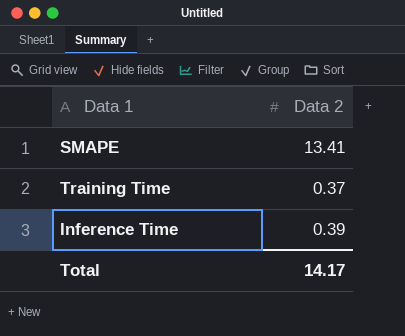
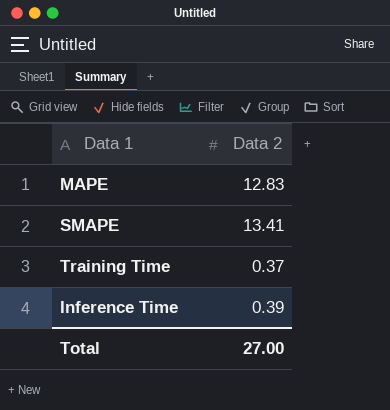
row MAPE: none -> 12.83
Total | Data 2: 14.17 -> 27.00

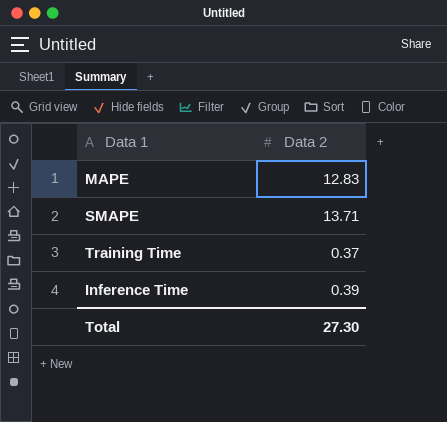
SMAPE | Data 2: 13.41 -> 13.71
Total | Data 2: 27.00 -> 27.30

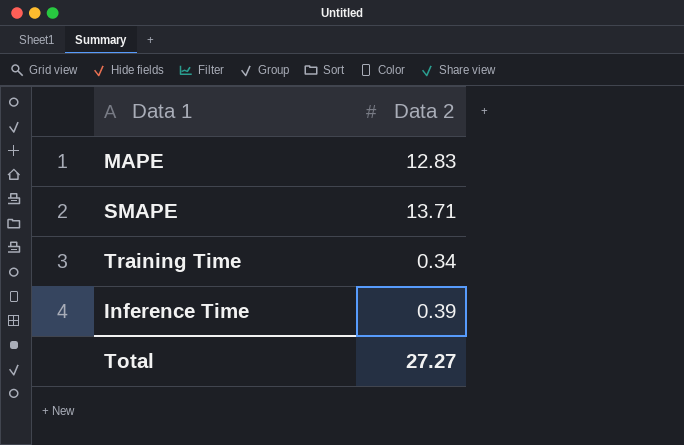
Training Time | Data 2: 0.37 -> 0.34
Total | Data 2: 27.30 -> 27.27

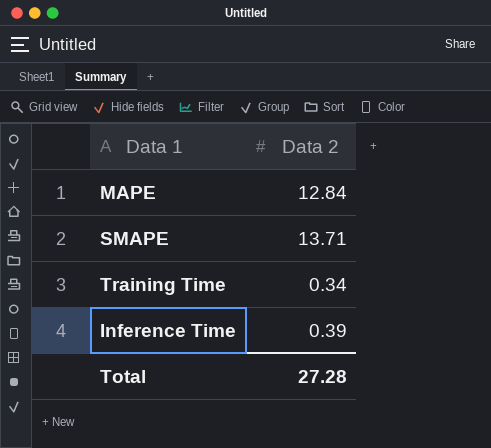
MAPE | Data 2: 12.83 -> 12.84
Total | Data 2: 27.27 -> 27.28

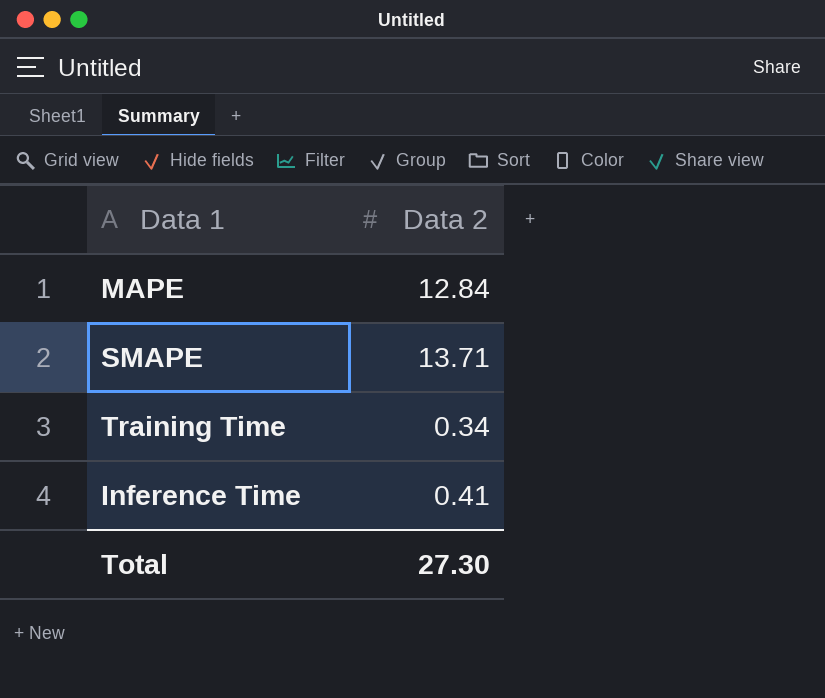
Inference Time | Data 2: 0.39 -> 0.41
Total | Data 2: 27.28 -> 27.30

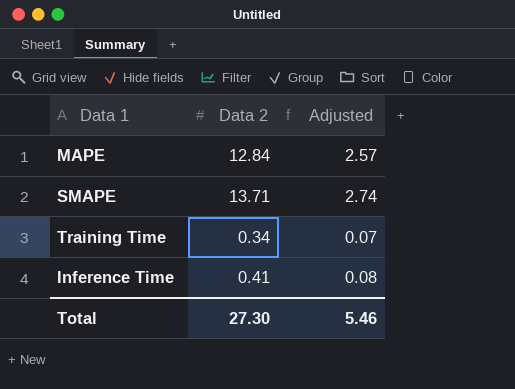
column Adjusted | formula: none -> [Data 2] * 0.2

